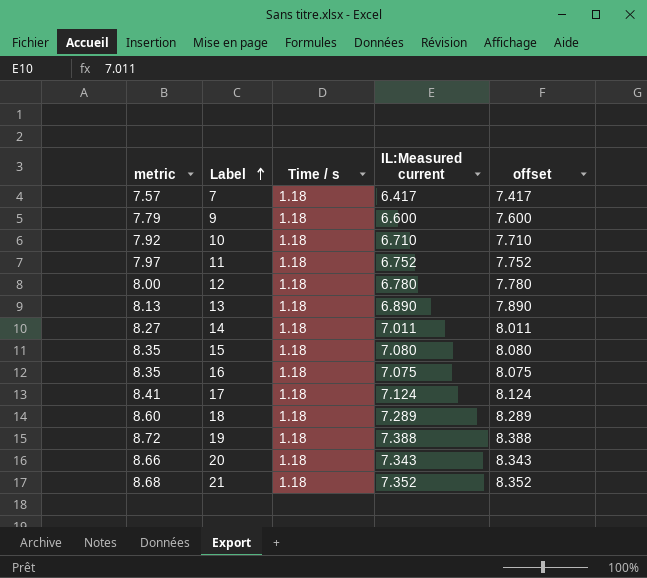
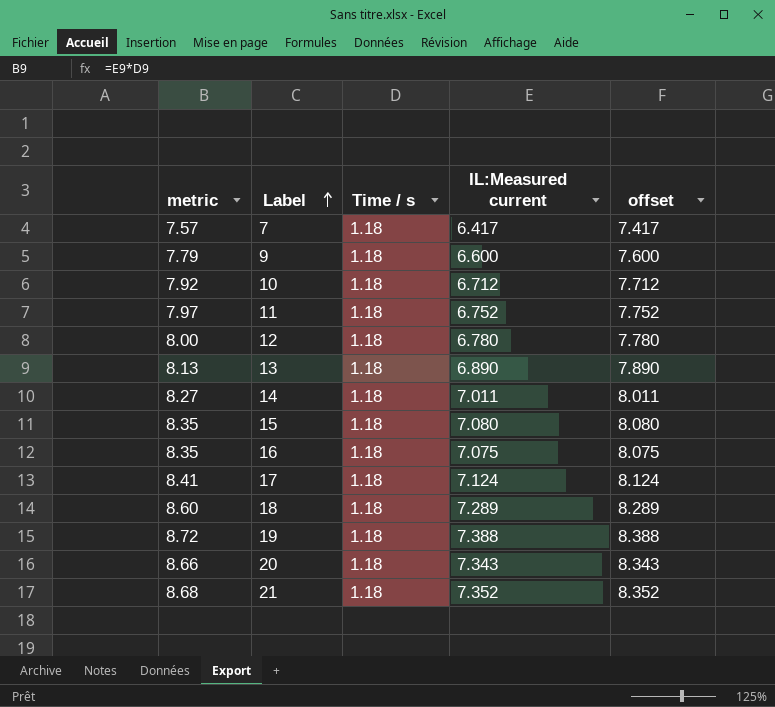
10 | IL:Measured current: 6.710 -> 6.712
10 | offset: 7.710 -> 7.712

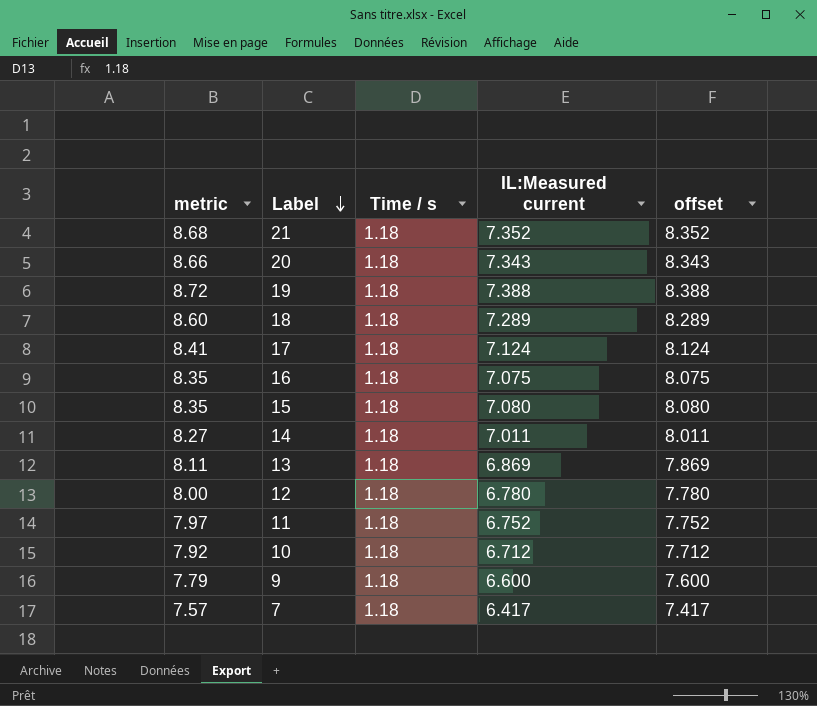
row order: Label ascending -> Label descending
13 | metric: 8.13 -> 8.11
13 | IL:Measured current: 6.890 -> 6.869
13 | offset: 7.890 -> 7.869

